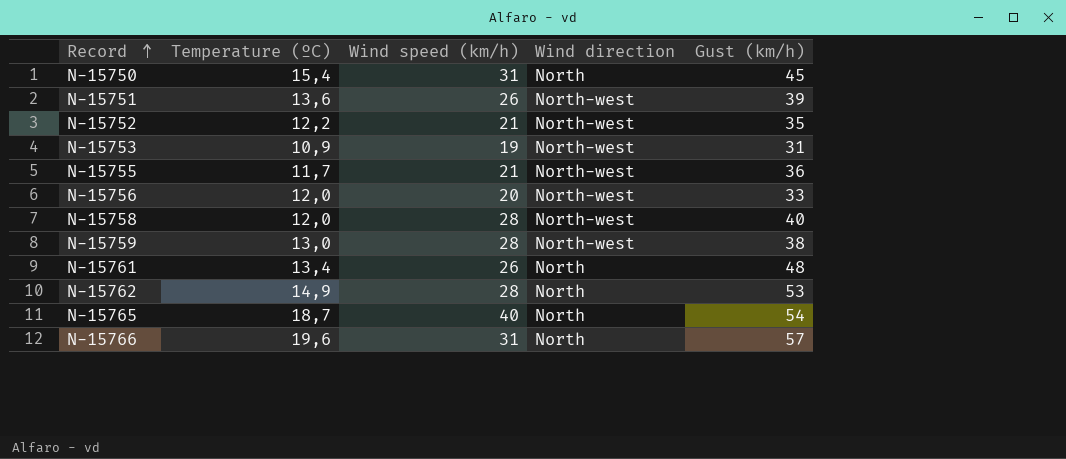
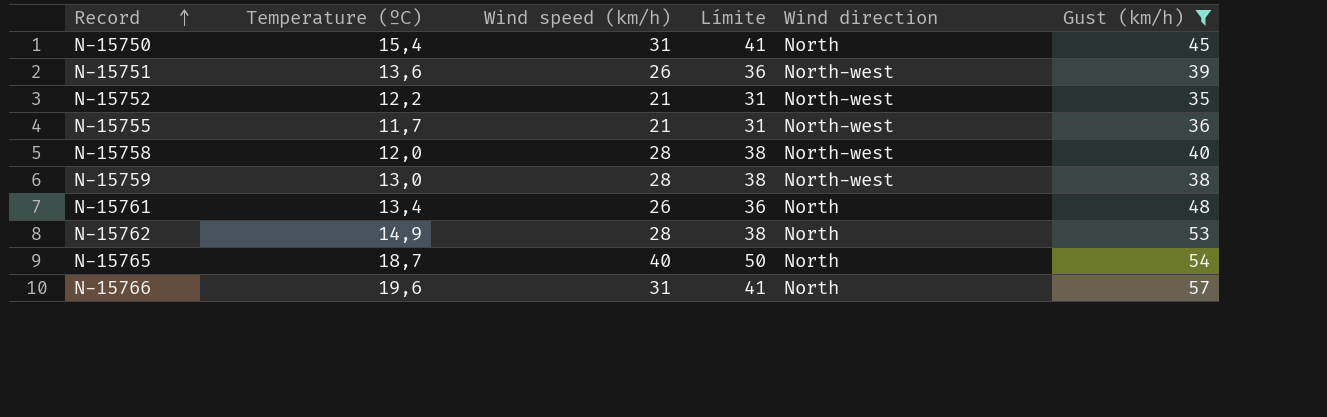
filter: none -> Gust (km/h) >= 35
column Límite | formula: none -> [Wind speed (km/h)] + 10

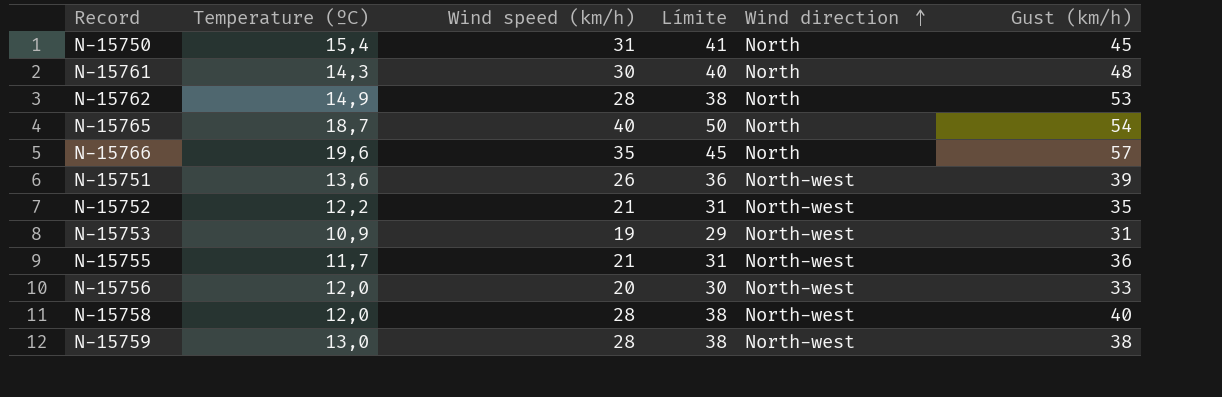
filter: Gust (km/h) >= 35 -> none
row order: Record ascending -> Wind direction ascending
N-15761 | Temperature (ºC): 13,4 -> 14,3
N-15761 | Wind speed (km/h): 26 -> 30
N-15761 | Límite: 36 -> 40
N-15766 | Wind speed (km/h): 31 -> 35
N-15766 | Límite: 41 -> 45

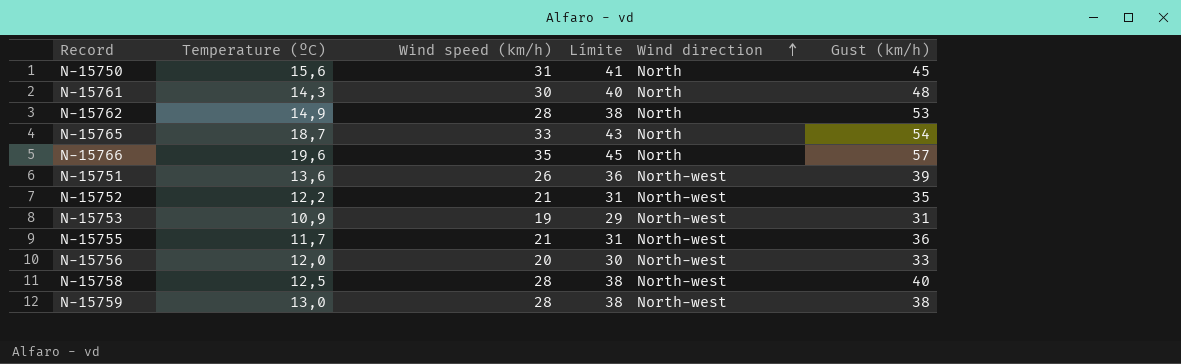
N-15750 | Temperature (ºC): 15,4 -> 15,6
N-15765 | Wind speed (km/h): 40 -> 33
N-15765 | Límite: 50 -> 43
N-15758 | Temperature (ºC): 12,0 -> 12,5

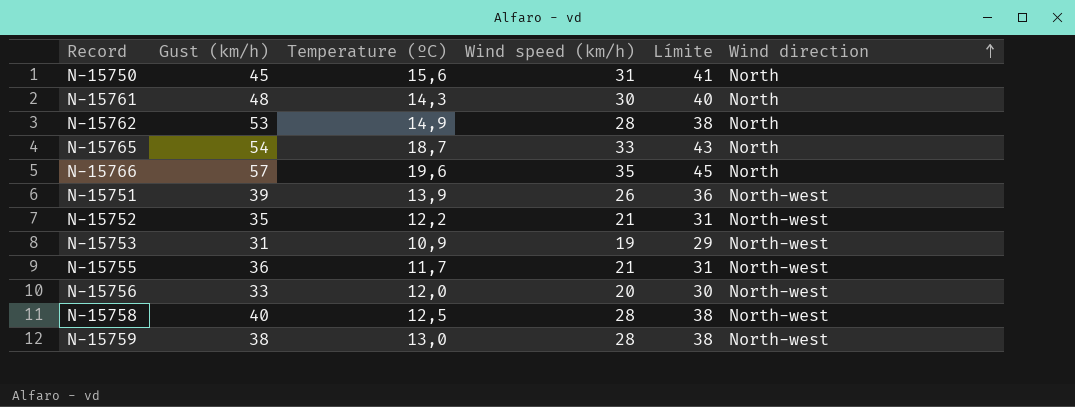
column Gust (km/h) | position: 6 -> 2
N-15751 | Temperature (ºC): 13,6 -> 13,9

